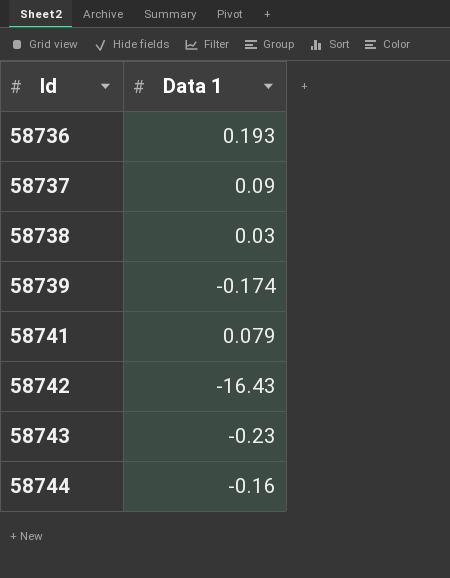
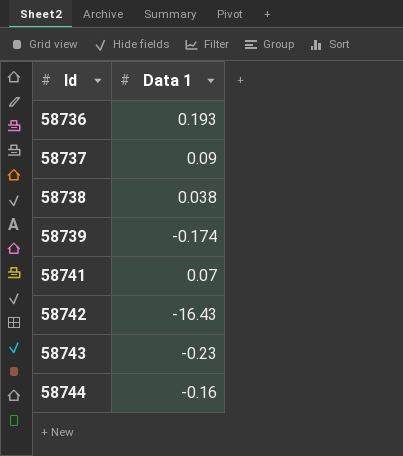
58738 | Data 1: 0.03 -> 0.038
58741 | Data 1: 0.079 -> 0.07

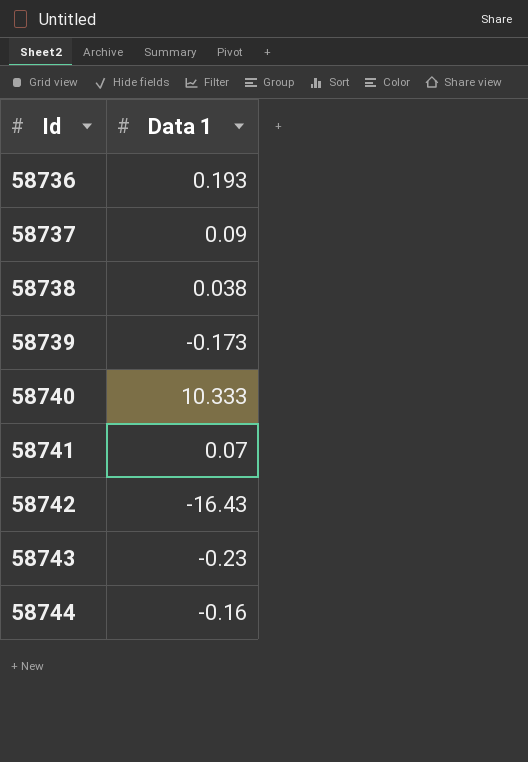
58739 | Data 1: -0.174 -> -0.173
row 58740: none -> 10.333

